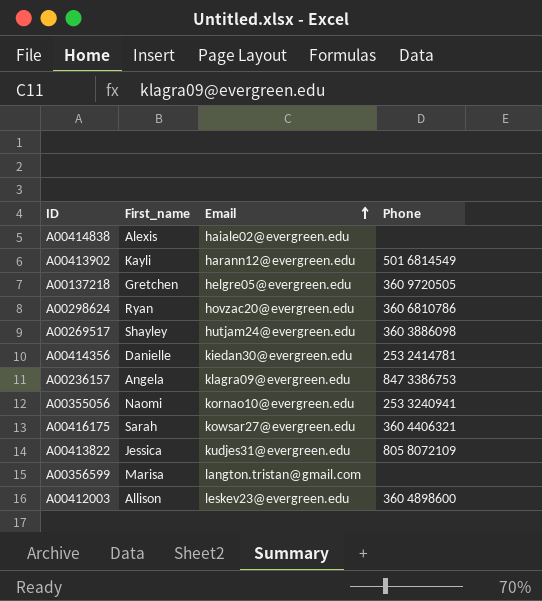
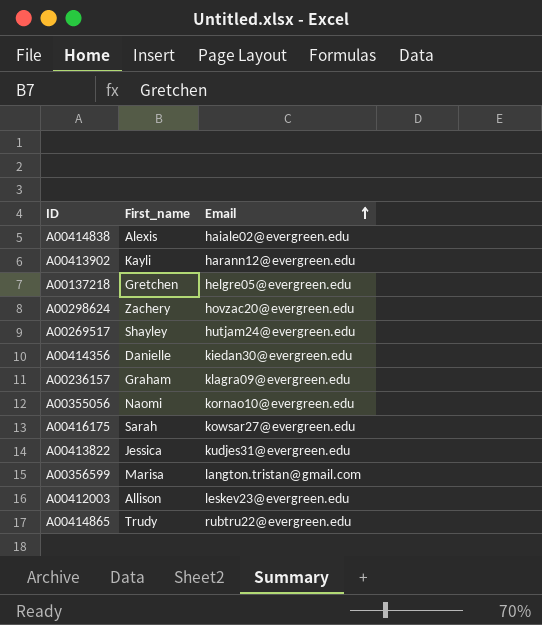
column Phone | position: 4 -> none
A00298624 | First_name: Ryan -> Zachery
A00236157 | First_name: Angela -> Graham
row A00414865: none -> Trudy | rubtru22@evergreen.edu

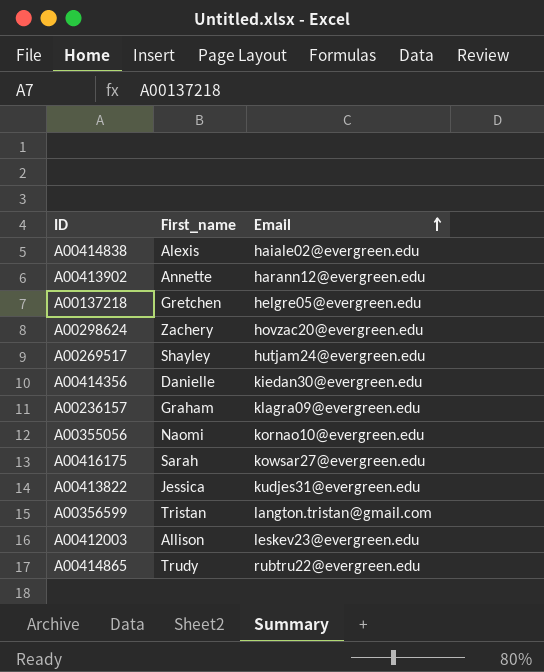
A00413902 | First_name: Kayli -> Annette
A00356599 | First_name: Marisa -> Tristan

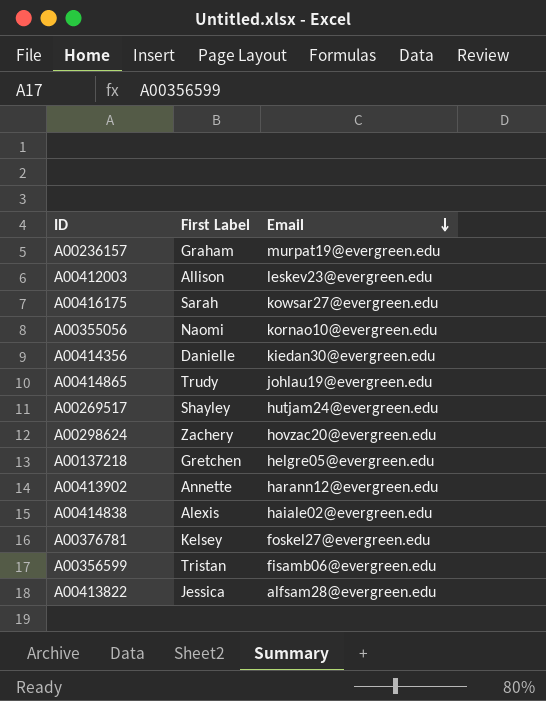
row order: Email ascending -> Email descending
column name: First_name -> First Label
A00236157 | Email: klagra09@evergreen.edu -> murpat19@evergreen.edu
A00414865 | Email: rubtru22@evergreen.edu -> johlau19@evergreen.edu
row A00376781: none -> Kelsey | foskel27@evergreen.edu
A00356599 | Email: langton.tristan@gmail.com -> fisamb06@evergreen.edu
A00413822 | Email: kudjes31@evergreen.edu -> alfsam28@evergreen.edu

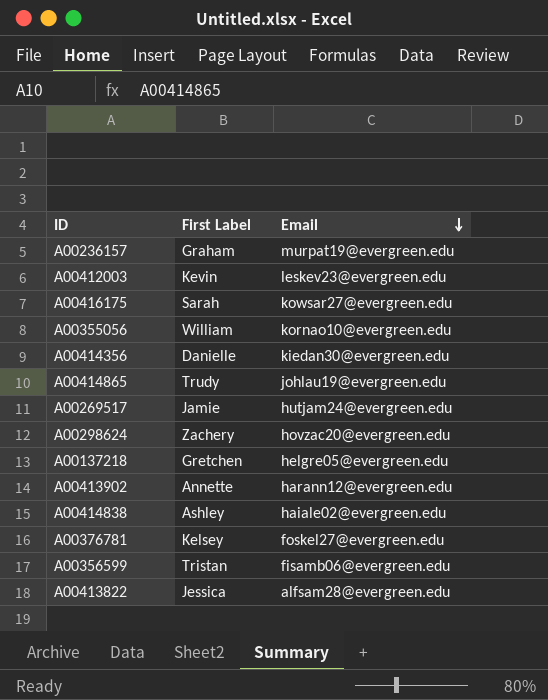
A00412003 | First Label: Allison -> Kevin
A00355056 | First Label: Naomi -> William
A00269517 | First Label: Shayley -> Jamie
A00414838 | First Label: Alexis -> Ashley

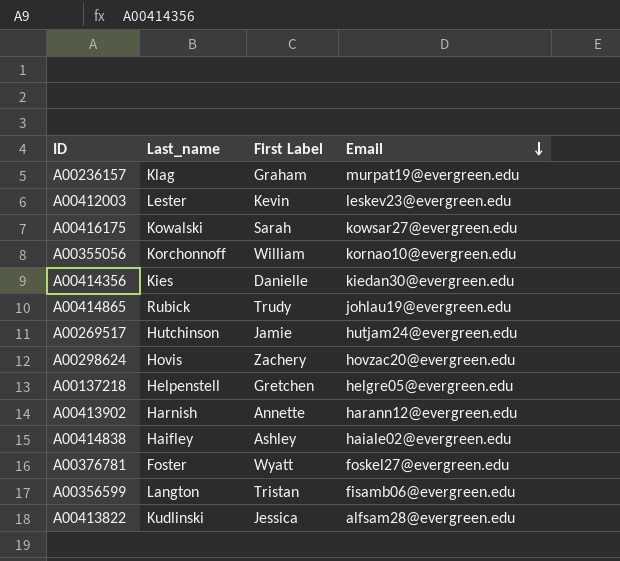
column Last_name | position: none -> 2
A00376781 | First Label: Kelsey -> Wyatt

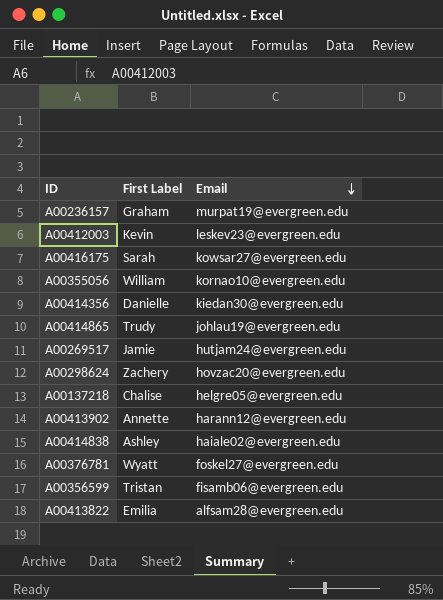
column Last_name | position: 2 -> none
A00137218 | First Label: Gretchen -> Chalise
A00413822 | First Label: Jessica -> Emilia

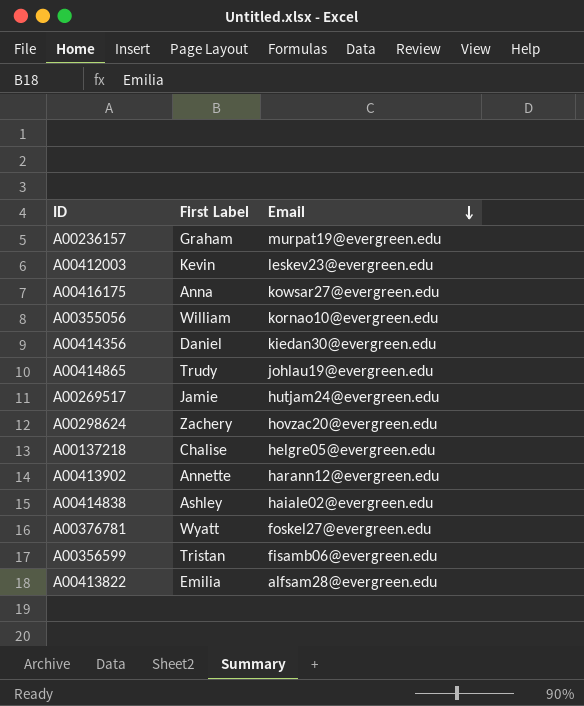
A00416175 | First Label: Sarah -> Anna
A00414356 | First Label: Danielle -> Daniel

